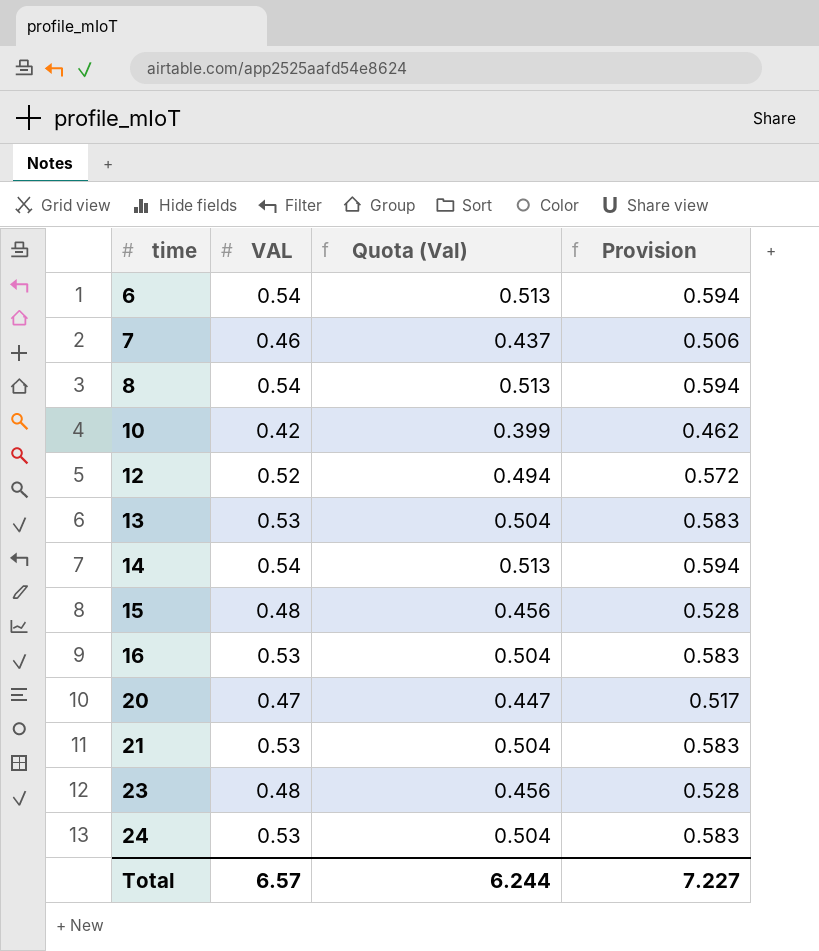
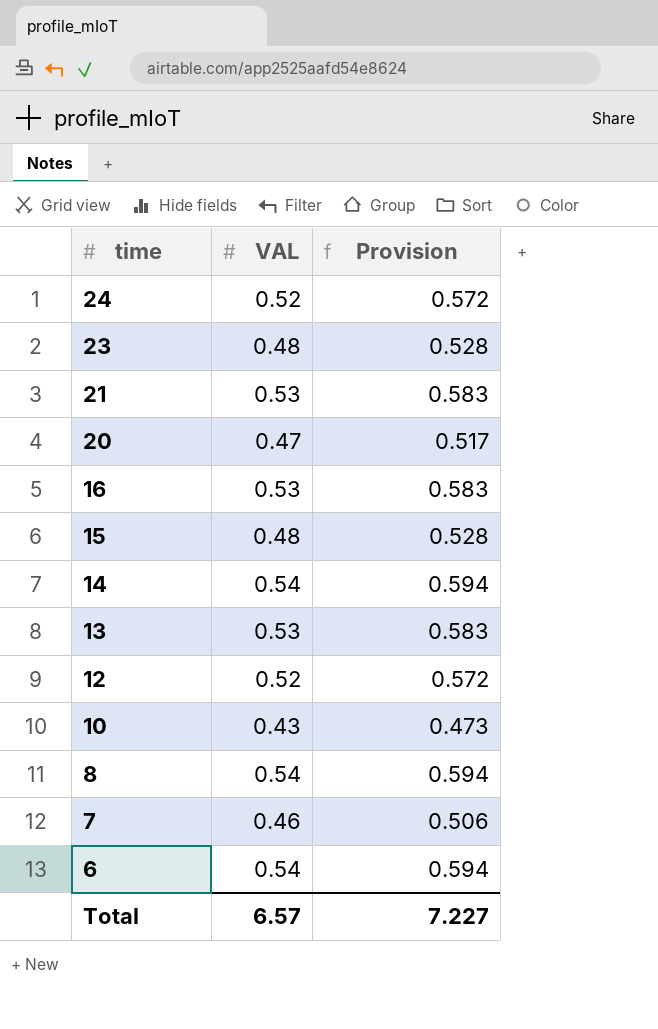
row order: time ascending -> time descending
column Quota (Val) | formula: [VAL] * 0.95 -> none
24 | VAL: 0.53 -> 0.52
24 | Provision: 0.583 -> 0.572
10 | VAL: 0.42 -> 0.43
10 | Provision: 0.462 -> 0.473

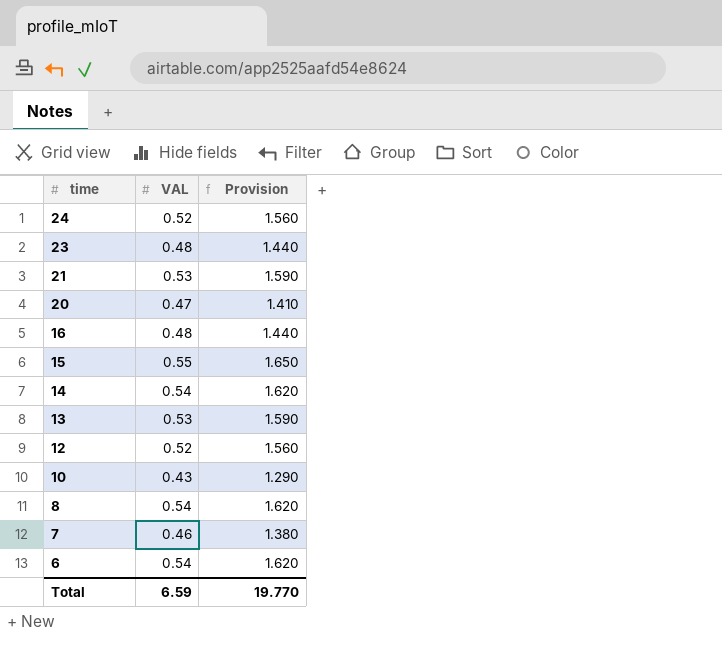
column Provision | formula: [VAL] * 1.1 -> [VAL] * 3
16 | VAL: 0.53 -> 0.48
15 | VAL: 0.48 -> 0.55
Total | VAL: 6.57 -> 6.59
Total | Provision: 7.227 -> 19.770

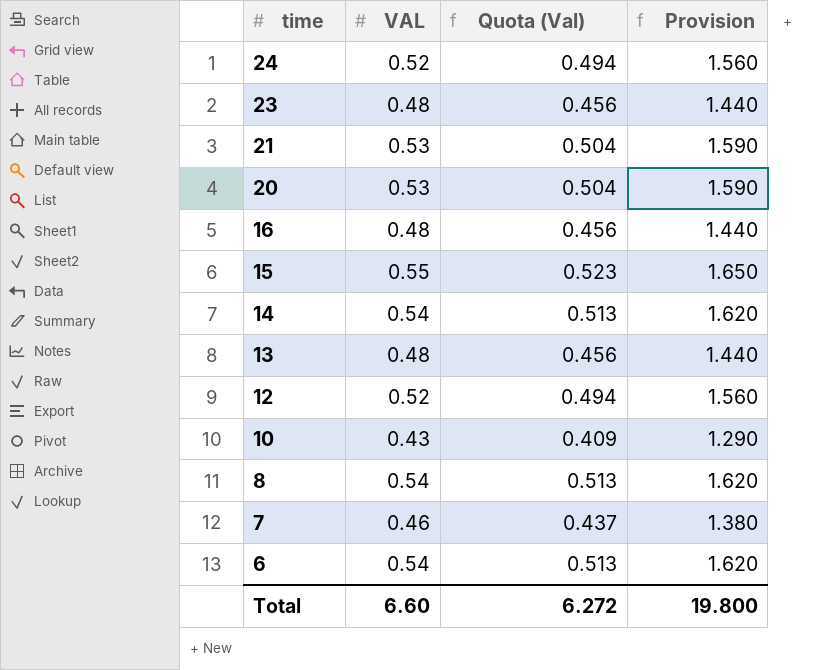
column Quota (Val) | formula: none -> [VAL] * 0.95
20 | VAL: 0.47 -> 0.53
20 | Provision: 1.410 -> 1.590
13 | VAL: 0.53 -> 0.48
13 | Provision: 1.590 -> 1.440
Total | VAL: 6.59 -> 6.60
Total | Provision: 19.770 -> 19.800

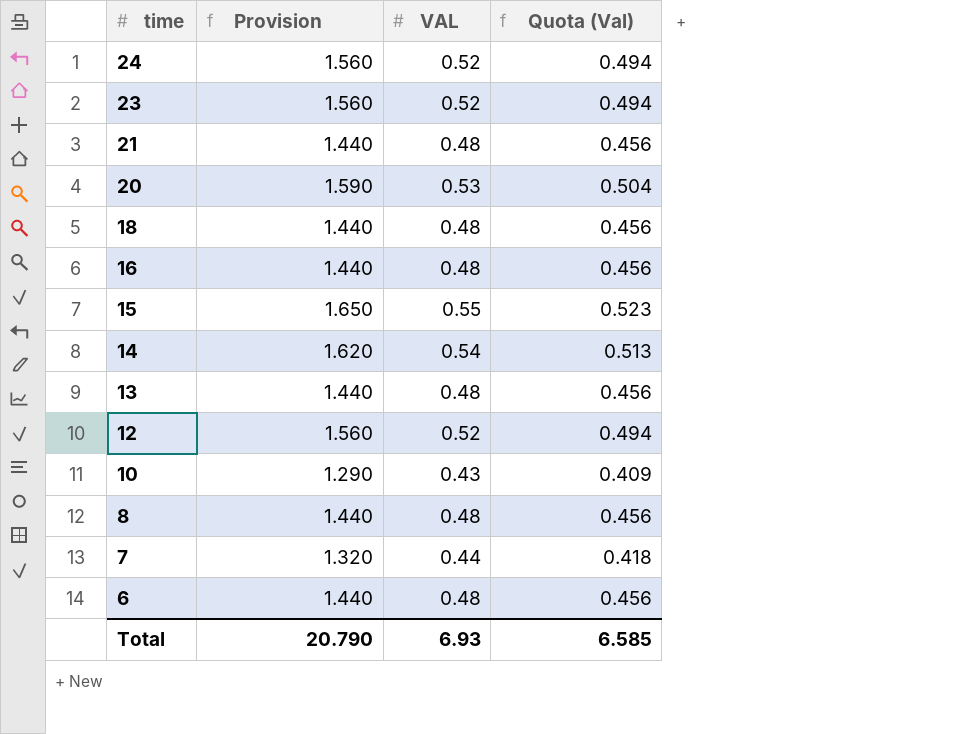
column Provision | position: 4 -> 2
23 | Provision: 1.440 -> 1.560
23 | VAL: 0.48 -> 0.52
23 | Quota (Val): 0.456 -> 0.494
21 | Provision: 1.590 -> 1.440
21 | VAL: 0.53 -> 0.48
21 | Quota (Val): 0.504 -> 0.456
row 18: none -> 1.440 | 0.48 | 0.456
8 | Provision: 1.620 -> 1.440
8 | VAL: 0.54 -> 0.48
8 | Quota (Val): 0.513 -> 0.456
7 | Provision: 1.380 -> 1.320
7 | VAL: 0.46 -> 0.44
7 | Quota (Val): 0.437 -> 0.418
6 | Provision: 1.620 -> 1.440
6 | VAL: 0.54 -> 0.48
6 | Quota (Val): 0.513 -> 0.456
Total | Provision: 19.800 -> 20.790
Total | VAL: 6.60 -> 6.93
Total | Quota (Val): 6.272 -> 6.585

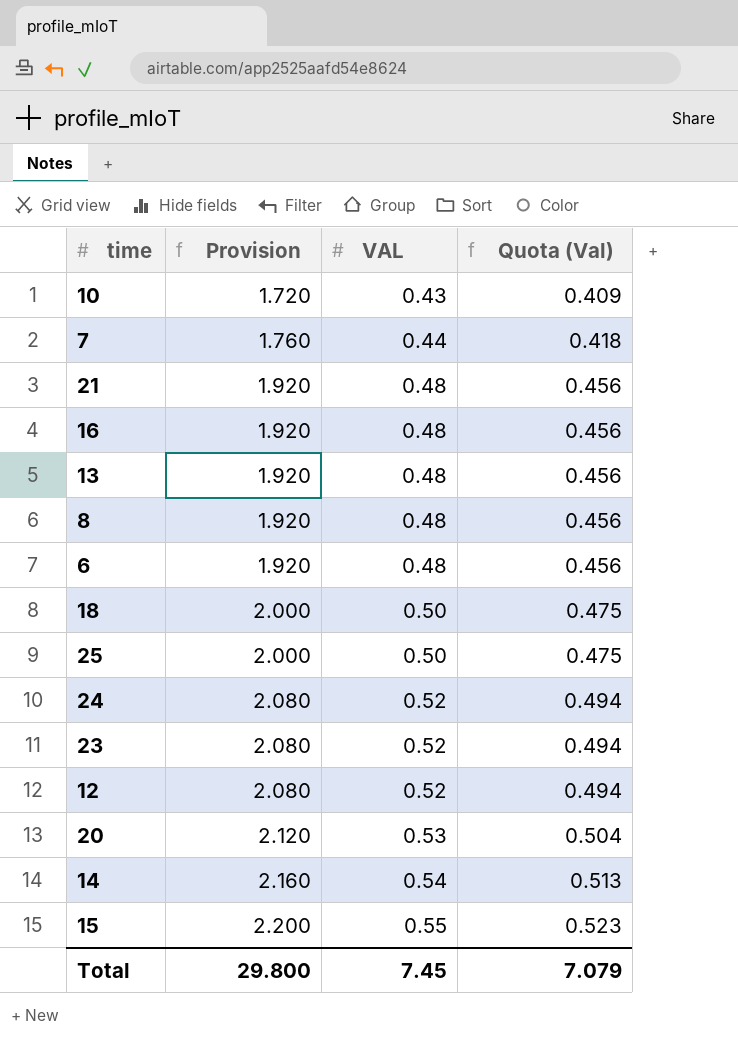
row order: time descending -> Provision ascending
column Provision | formula: [VAL] * 3 -> [VAL] * 4
18 | VAL: 0.48 -> 0.50
18 | Quota (Val): 0.456 -> 0.475
row 25: none -> 2.000 | 0.50 | 0.475
Total | Provision: 20.790 -> 29.800
Total | VAL: 6.93 -> 7.45
Total | Quota (Val): 6.585 -> 7.079

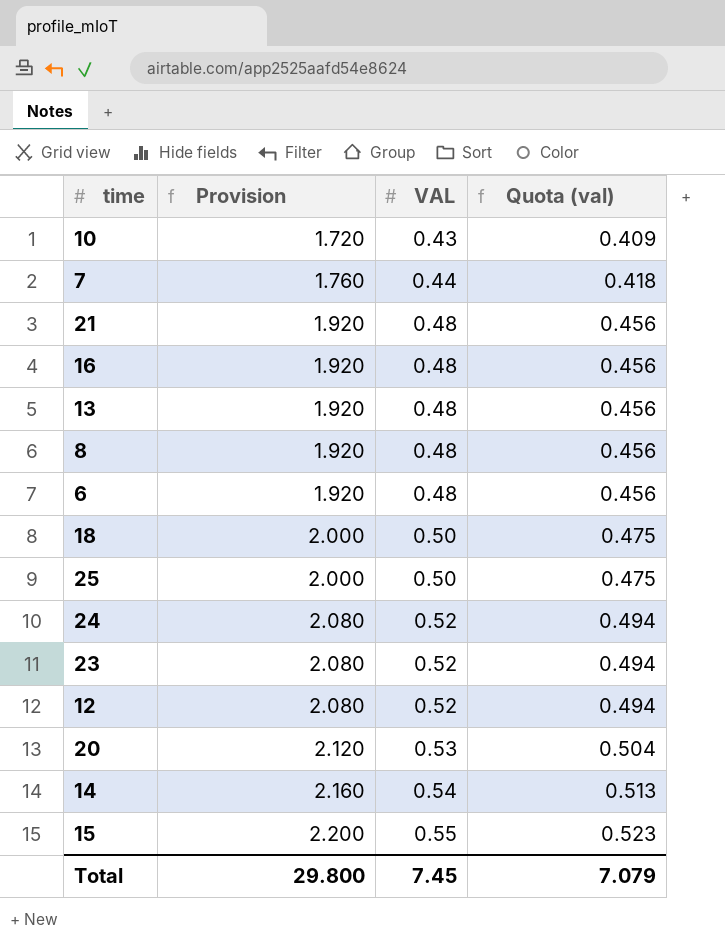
column name: Quota (Val) -> Quota (val)

